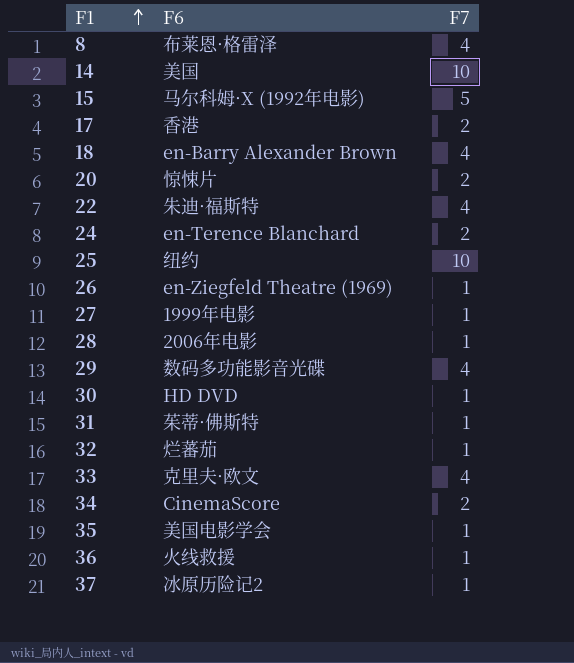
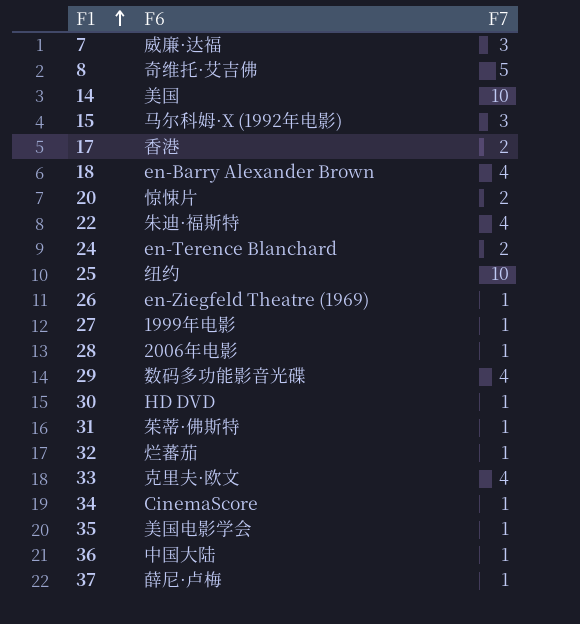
row 7: none -> 威廉·达福 | 3
8 | F6: 布莱恩·格雷泽 -> 奇维托·艾吉佛
8 | F7: 4 -> 5
15 | F7: 5 -> 3
34 | F7: 2 -> 1
36 | F6: 火线救援 -> 中国大陆
37 | F6: 冰原历险记2 -> 薛尼·卢梅

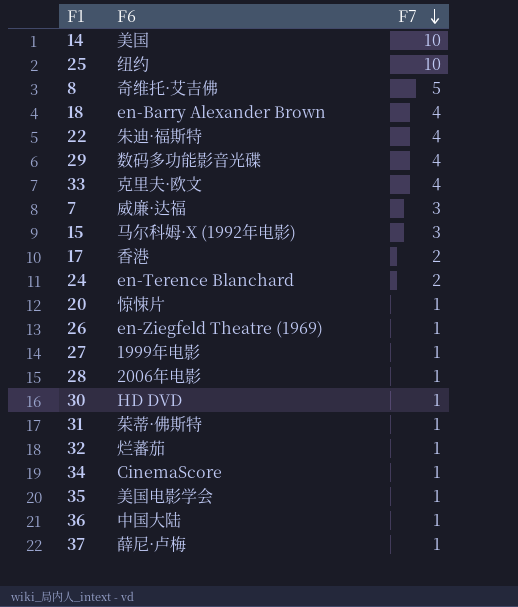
row order: F1 ascending -> F7 descending
20 | F7: 2 -> 1

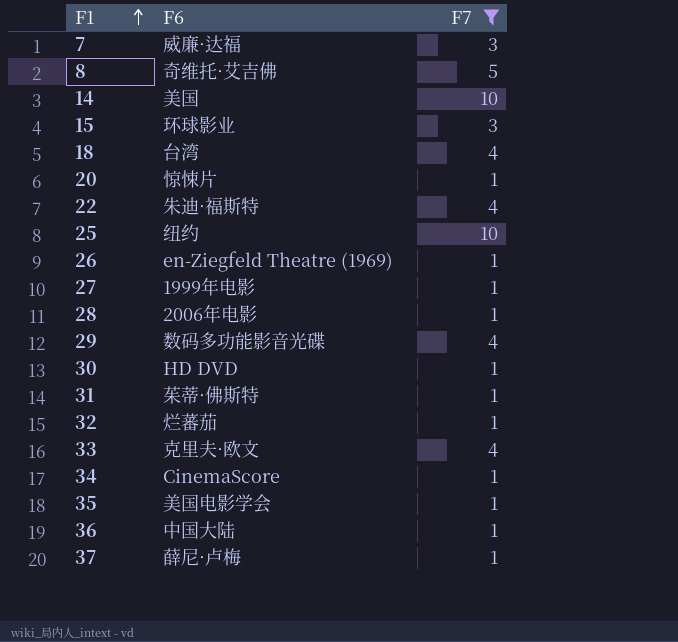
filter: none -> F7 != 2
row order: F7 descending -> F1 ascending
15 | F6: 马尔科姆·X (1992年电影) -> 环球影业
18 | F6: en-Barry Alexander Brown -> 台湾

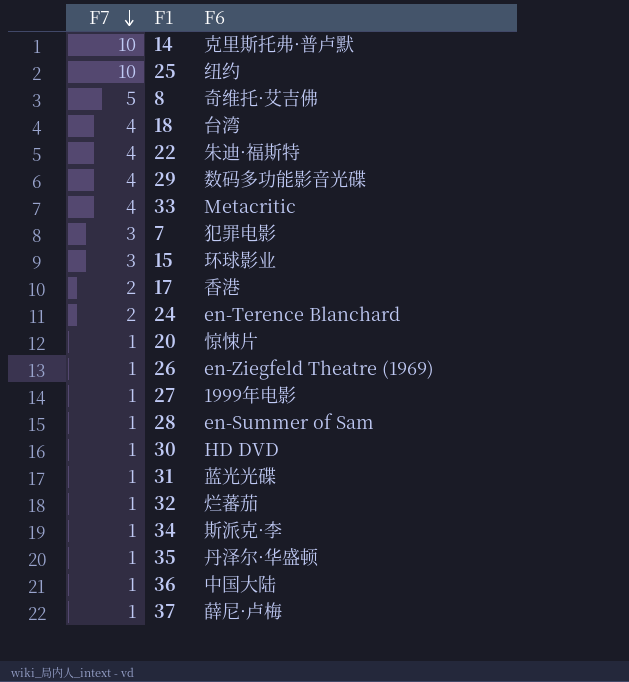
filter: F7 != 2 -> none
row order: F1 ascending -> F7 descending
column F7 | position: 3 -> 1
14 | F6: 美国 -> 克里斯托弗·普卢默
33 | F6: 克里夫·欧文 -> Metacritic
7 | F6: 威廉·达福 -> 犯罪电影
28 | F6: 2006年电影 -> en-Summer of Sam
31 | F6: 茱蒂·佛斯特 -> 蓝光光碟
34 | F6: CinemaScore -> 斯派克·李
35 | F6: 美国电影学会 -> 丹泽尔·华盛顿

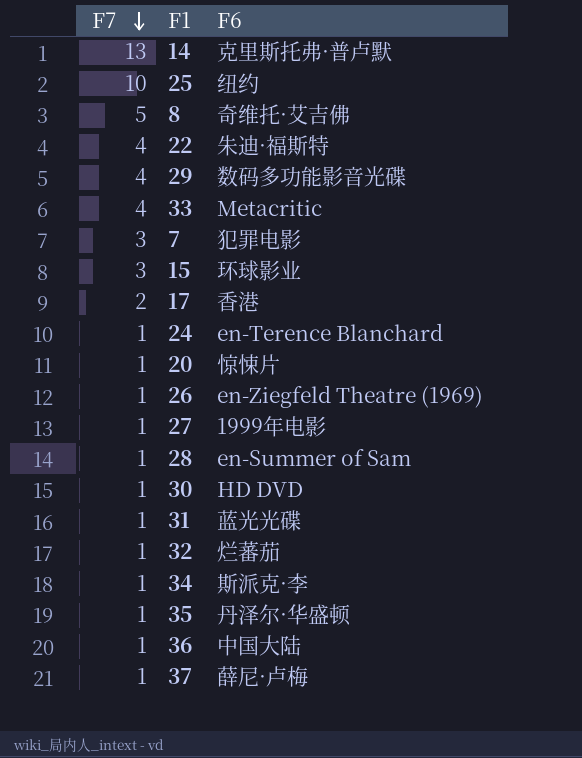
row 18: 4 | 台湾 -> none
14 | F7: 10 -> 13
24 | F7: 2 -> 1

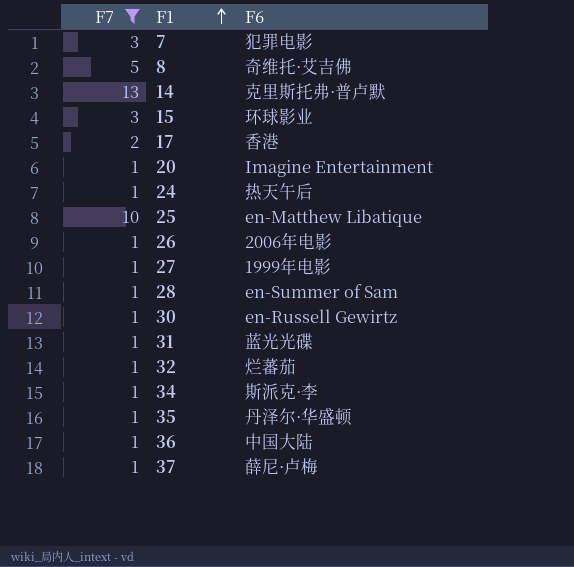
filter: none -> F7 != 4
row order: F7 descending -> F1 ascending
20 | F6: 惊悚片 -> Imagine Entertainment
24 | F6: en-Terence Blanchard -> 热天午后
25 | F6: 纽约 -> en-Matthew Libatique
26 | F6: en-Ziegfeld Theatre (1969) -> 2006年电影
30 | F6: HD DVD -> en-Russell Gewirtz

